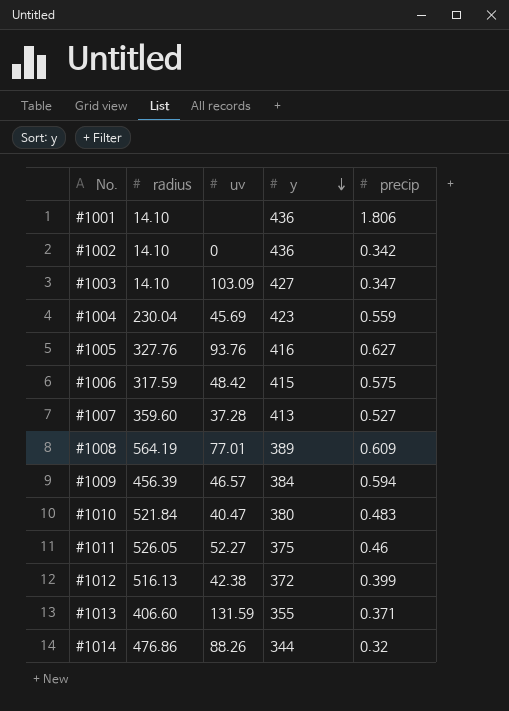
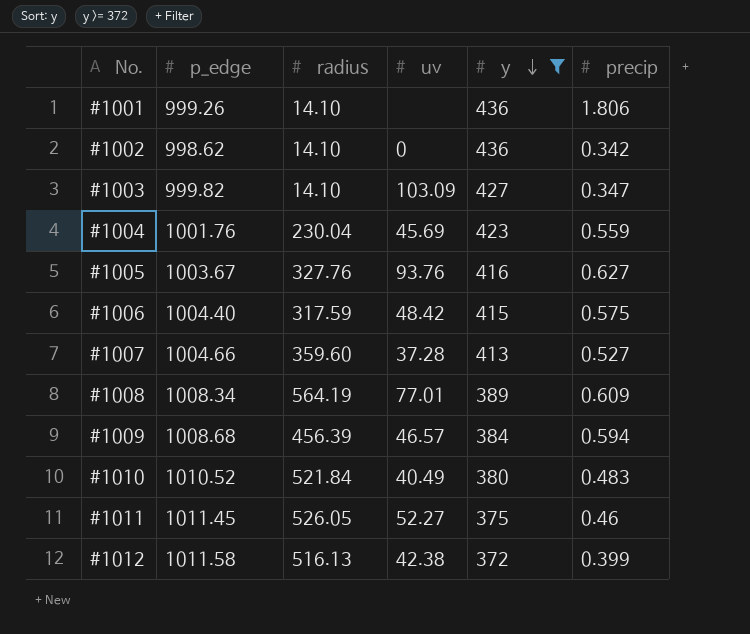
filter: none -> y >= 372
column p_edge | position: none -> 2
#1010 | uv: 40.47 -> 40.49

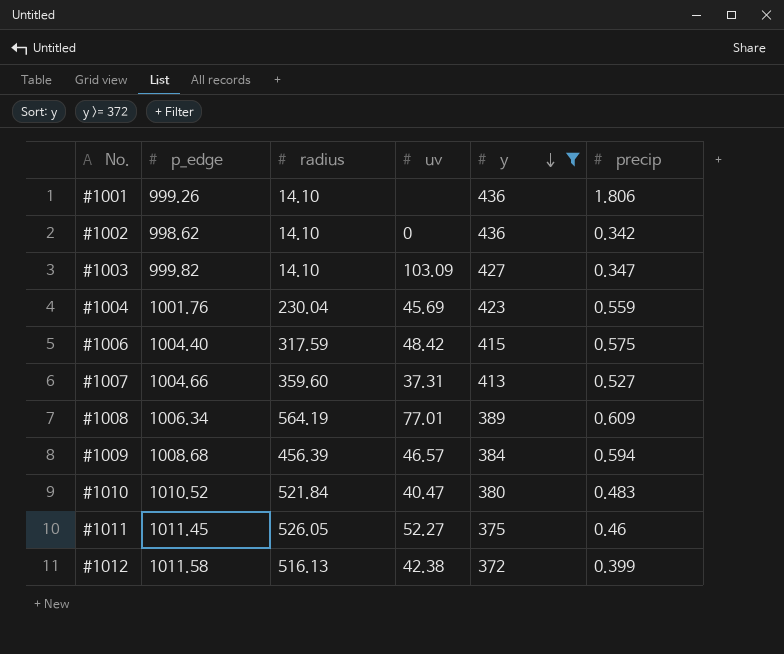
row #1005: 1003.67 | 327.76 | 93.76 | 416 | 0.627 -> none
#1007 | uv: 37.28 -> 37.31
#1008 | p_edge: 1008.34 -> 1006.34
#1010 | uv: 40.49 -> 40.47

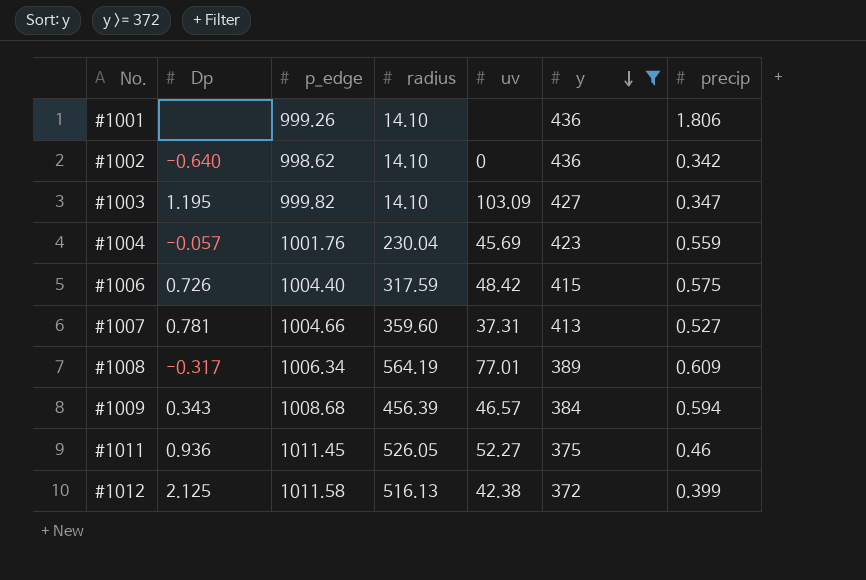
column Dp | position: none -> 2
row #1010: 1010.52 | 521.84 | 40.47 | 380 | 0.483 -> none

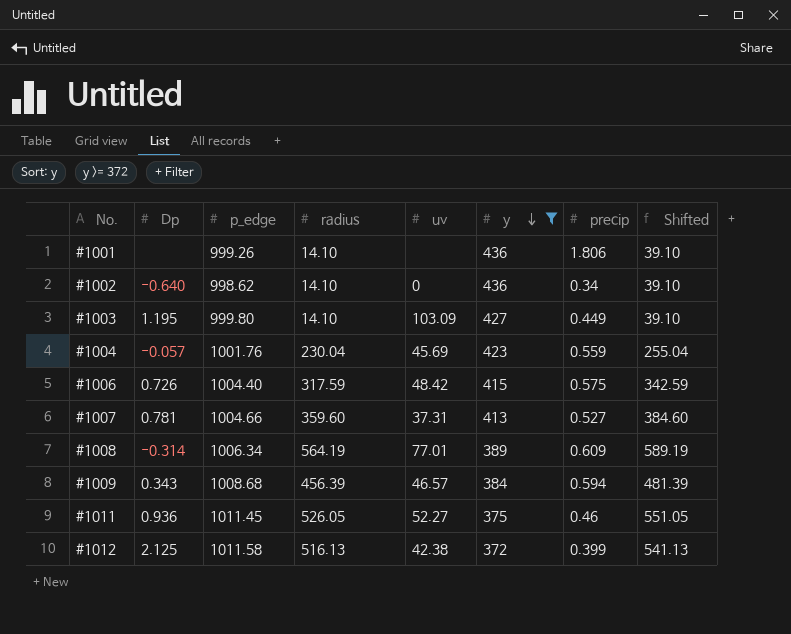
column Shifted | formula: none -> [radius] + 25
#1002 | precip: 0.342 -> 0.34
#1003 | p_edge: 999.82 -> 999.80
#1003 | precip: 0.347 -> 0.449
#1008 | Dp: -0.317 -> -0.314

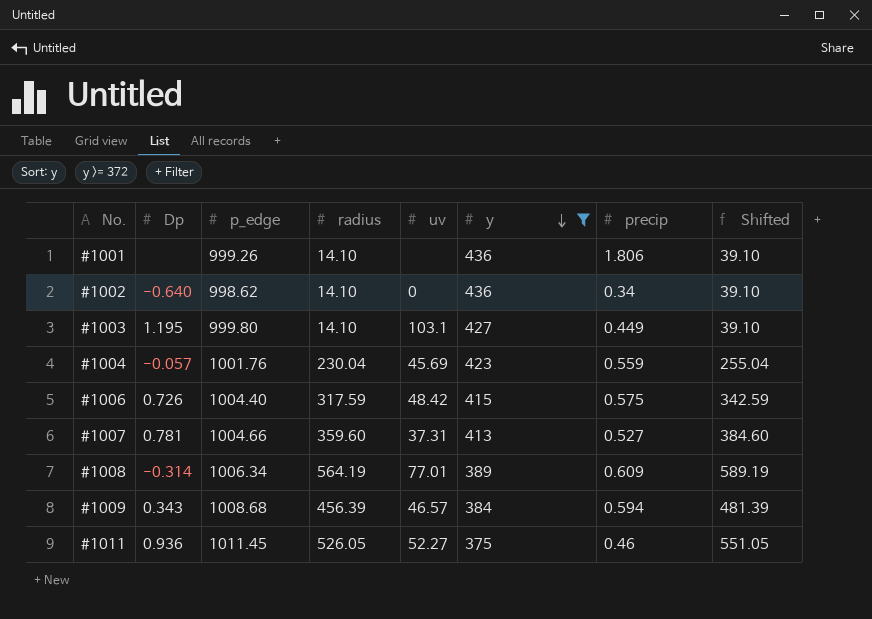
row #1012: 2.125 | 1011.58 | 516.13 | 42.38 | 372 | 0.399 | 541.13 -> none
#1003 | uv: 103.09 -> 103.1

